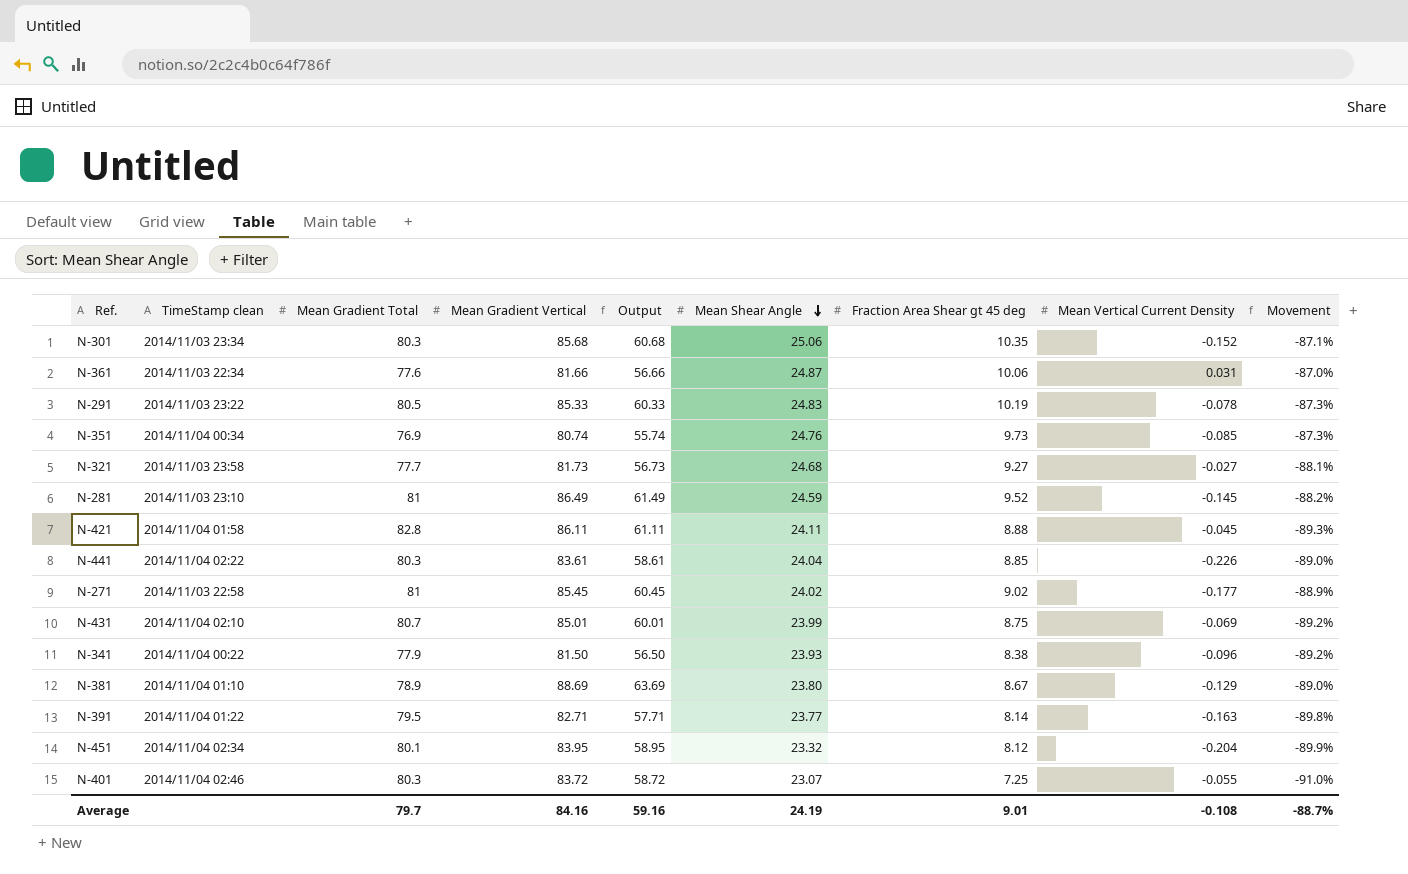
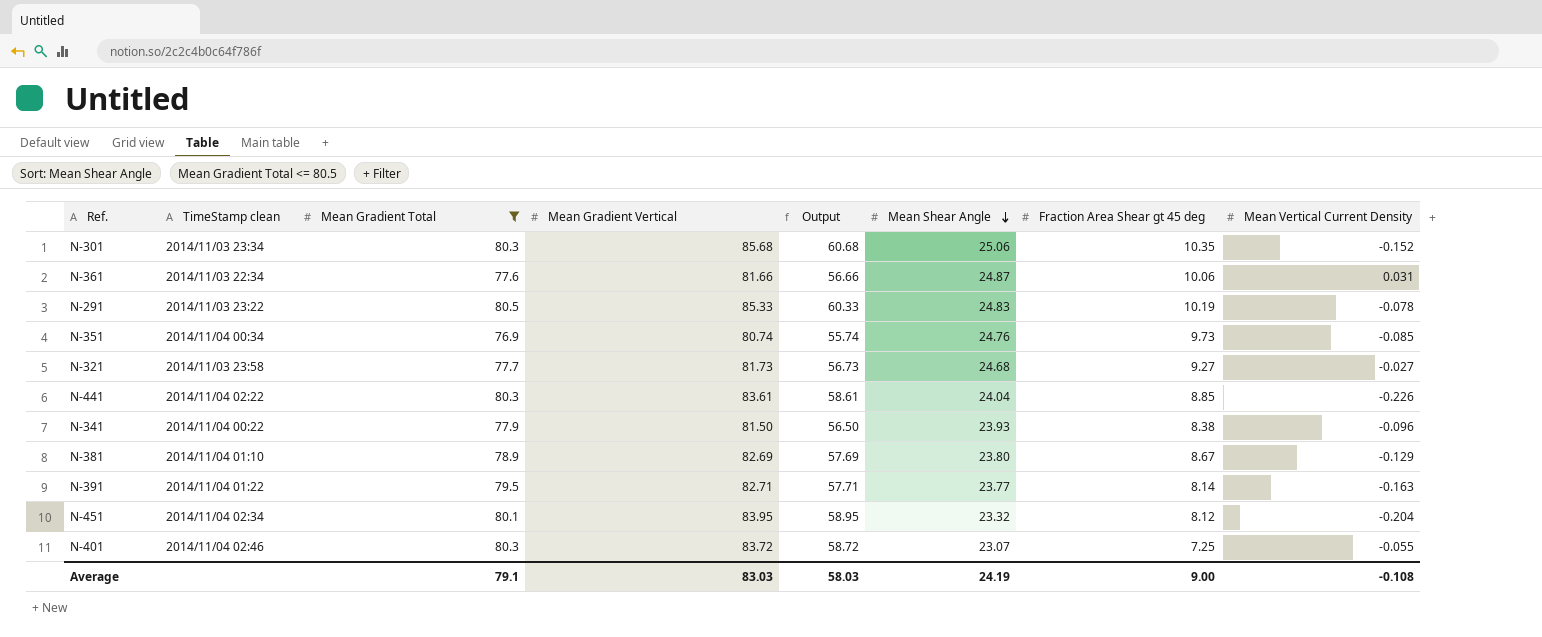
filter: none -> Mean Gradient Total <= 80.5
column Movement | formula: ([Fraction Area Shear gt 45 deg] - [Mean Gradient Total]) / [Mean Gradient Total] -> none
N-381 | Mean Gradient Vertical: 88.69 -> 82.69
N-381 | Output: 63.69 -> 57.69
Average | Mean Gradient Total: 79.7 -> 79.1
Average | Mean Gradient Vertical: 84.16 -> 83.03
Average | Output: 59.16 -> 58.03
Average | Fraction Area Shear gt 45 deg: 9.01 -> 9.00

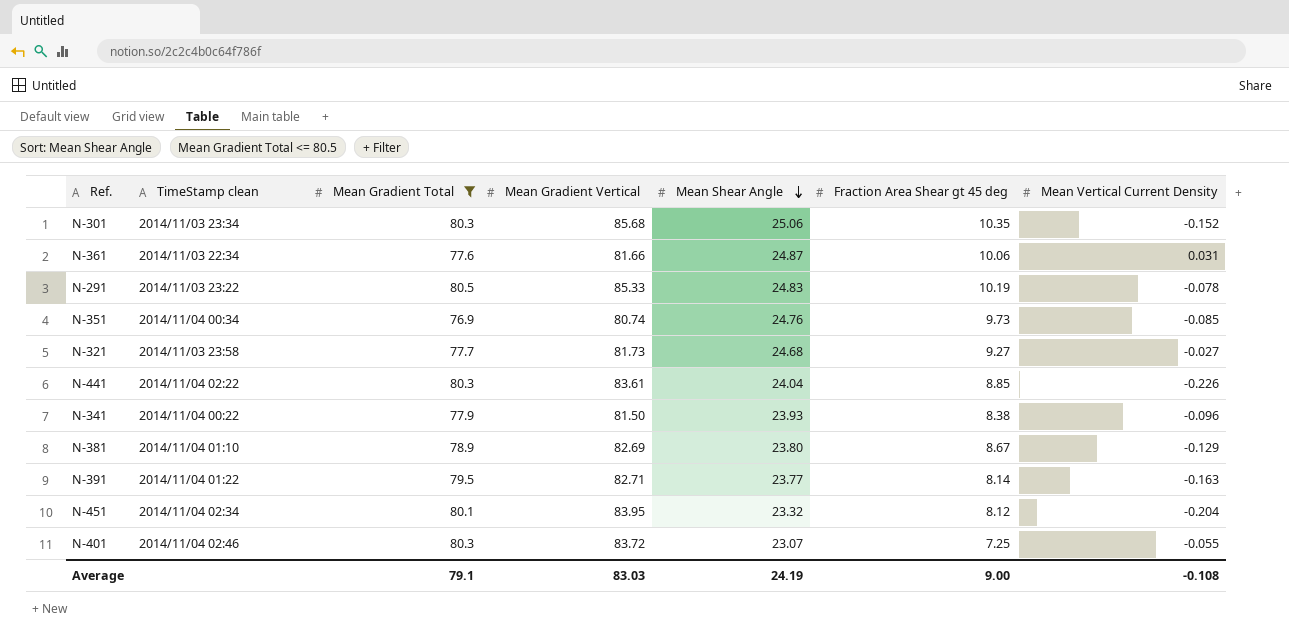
column Output | formula: [Mean Gradient Vertical] - 25 -> none

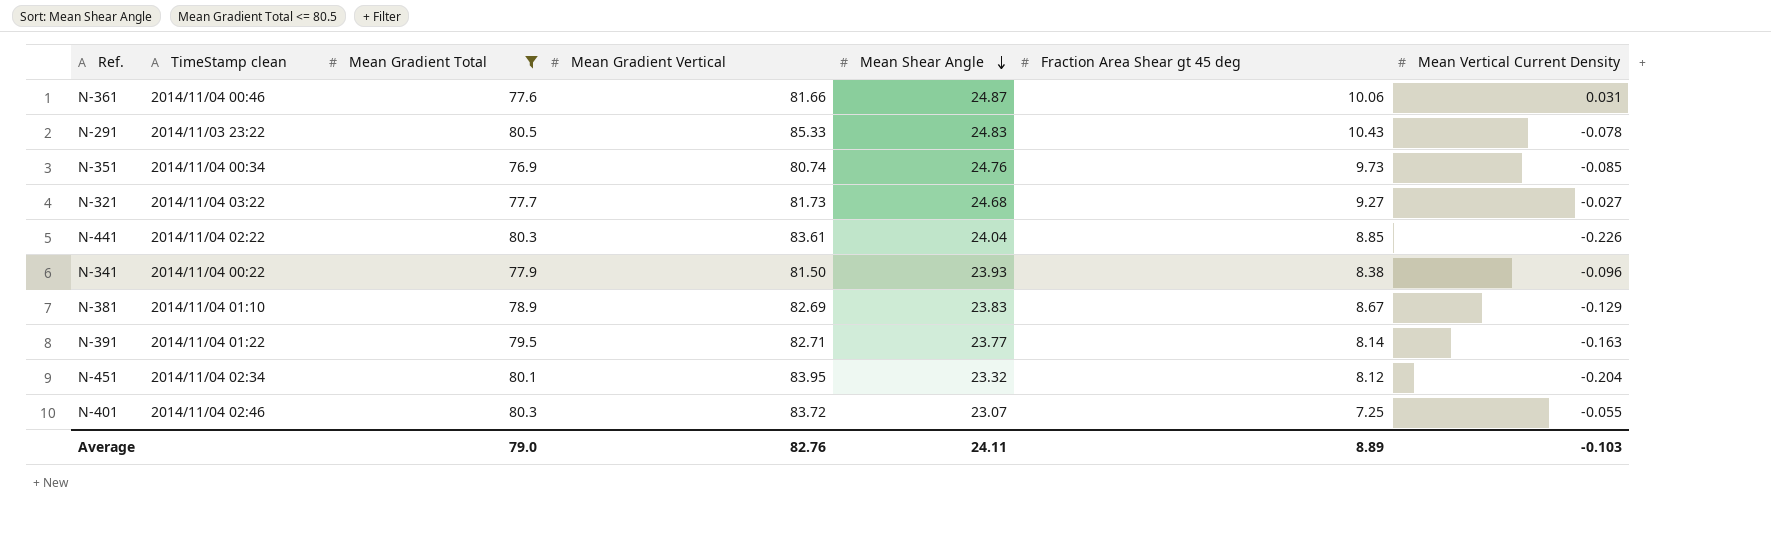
row N-301: 2014/11/03 23:34 | 80.3 | 85.68 | 25.06 | 10.35 | -0.152 -> none
N-361 | TimeStamp clean: 2014/11/03 22:34 -> 2014/11/04 00:46
N-291 | Fraction Area Shear gt 45 deg: 10.19 -> 10.43
N-321 | TimeStamp clean: 2014/11/03 23:58 -> 2014/11/04 03:22
N-381 | Mean Shear Angle: 23.80 -> 23.83
Average | Mean Gradient Total: 79.1 -> 79.0
Average | Mean Gradient Vertical: 83.03 -> 82.76
Average | Mean Shear Angle: 24.19 -> 24.11
Average | Fraction Area Shear gt 45 deg: 9.00 -> 8.89
Average | Mean Vertical Current Density: -0.108 -> -0.103

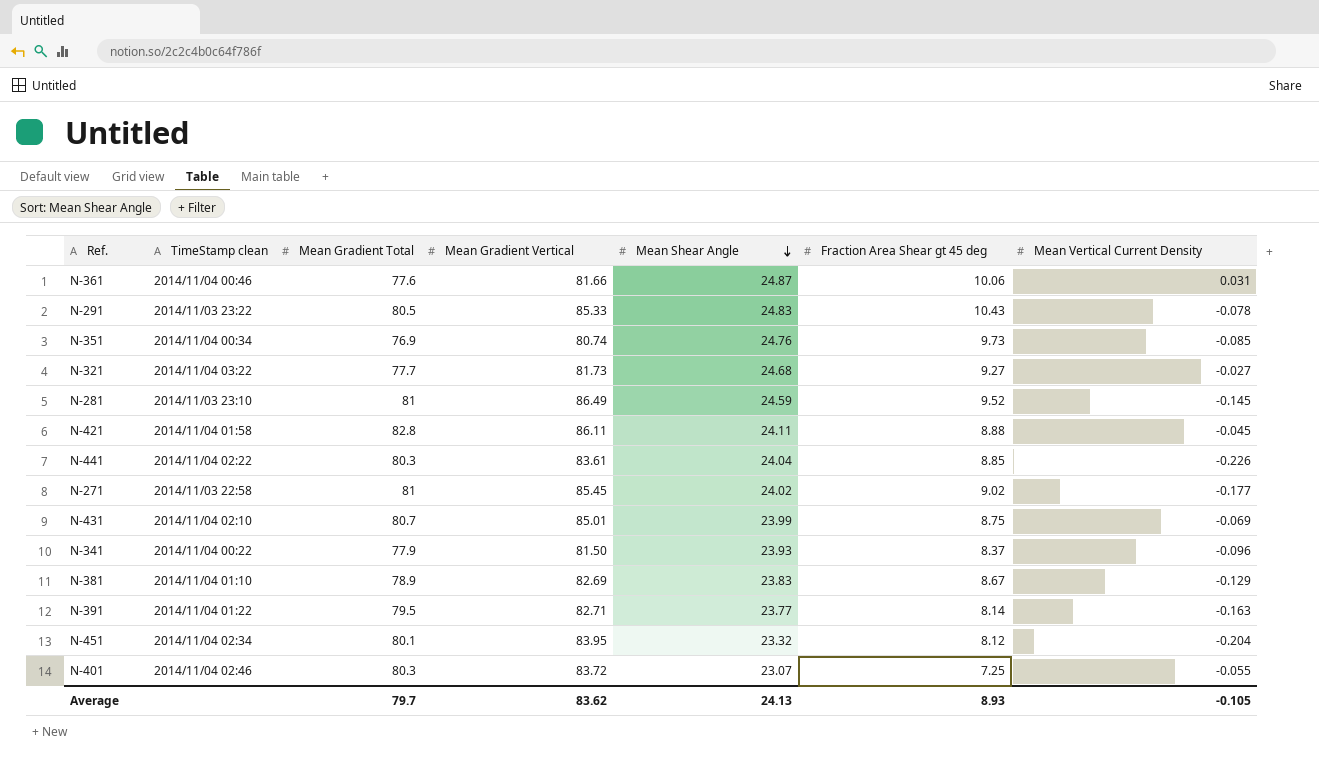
filter: Mean Gradient Total <= 80.5 -> none
N-341 | Fraction Area Shear gt 45 deg: 8.38 -> 8.37
Average | Mean Gradient Total: 79.0 -> 79.7
Average | Mean Gradient Vertical: 82.76 -> 83.62
Average | Mean Shear Angle: 24.11 -> 24.13
Average | Fraction Area Shear gt 45 deg: 8.89 -> 8.93
Average | Mean Vertical Current Density: -0.103 -> -0.105

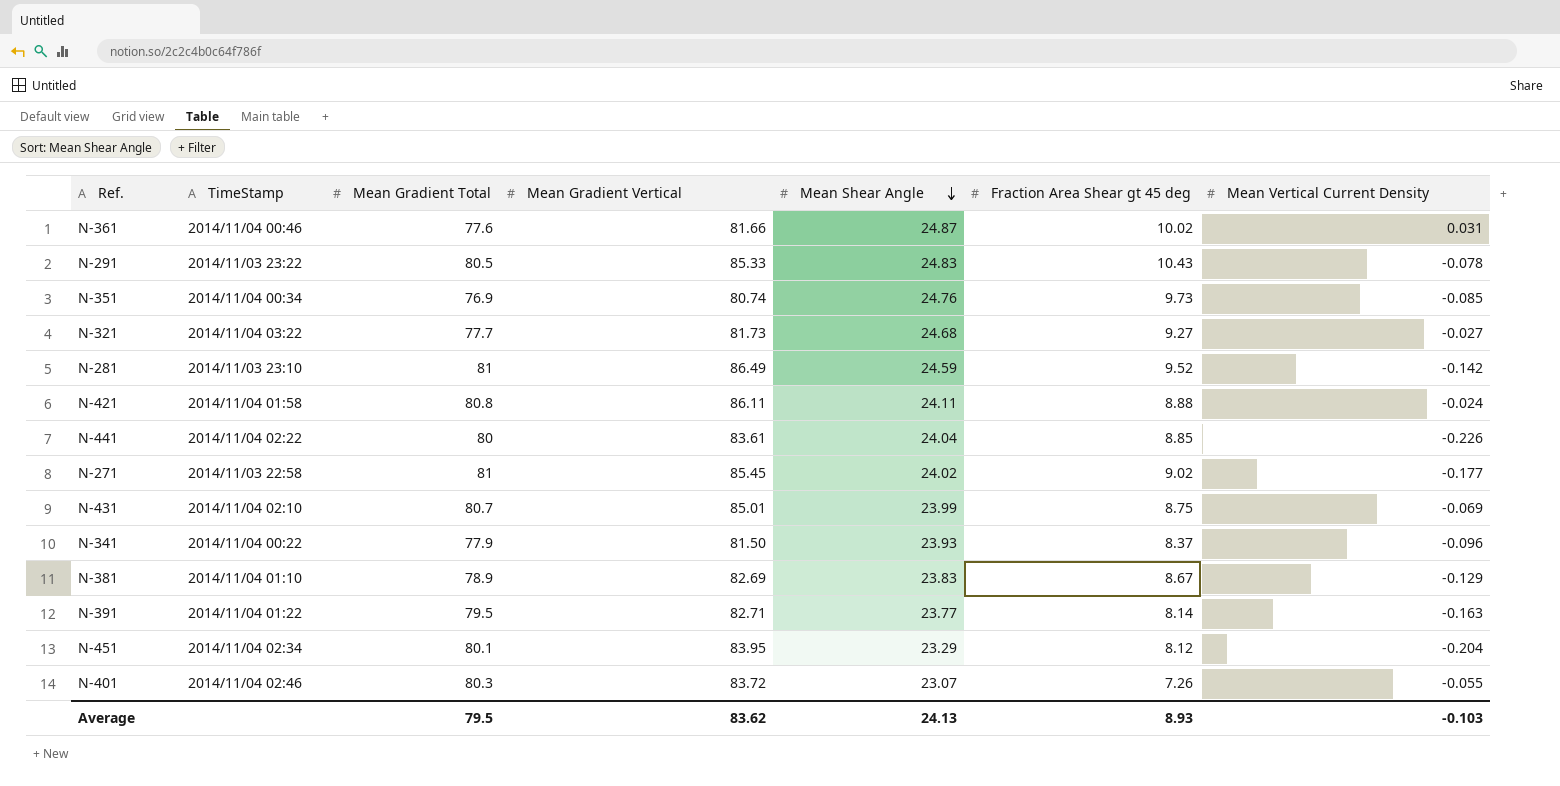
column name: TimeStamp clean -> TimeStamp
N-361 | Fraction Area Shear gt 45 deg: 10.06 -> 10.02
N-281 | Mean Vertical Current Density: -0.145 -> -0.142
N-421 | Mean Gradient Total: 82.8 -> 80.8
N-421 | Mean Vertical Current Density: -0.045 -> -0.024
N-441 | Mean Gradient Total: 80.3 -> 80
N-451 | Mean Shear Angle: 23.32 -> 23.29
N-401 | Fraction Area Shear gt 45 deg: 7.25 -> 7.26
Average | Mean Gradient Total: 79.7 -> 79.5
Average | Mean Vertical Current Density: -0.105 -> -0.103

